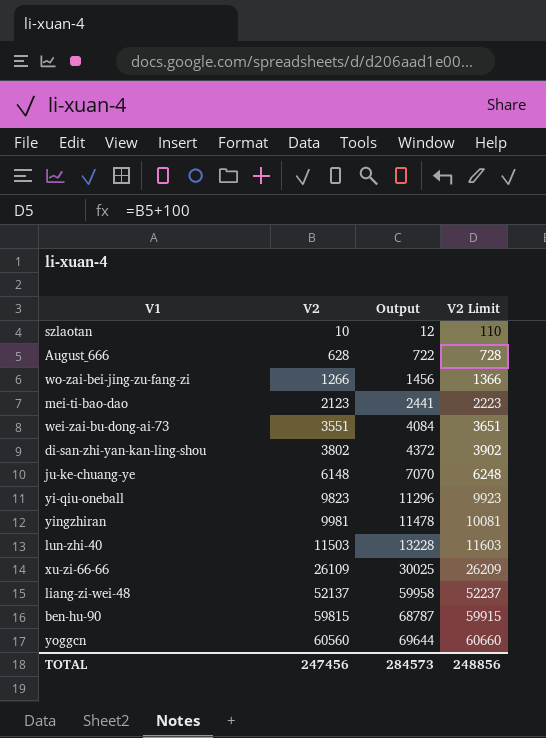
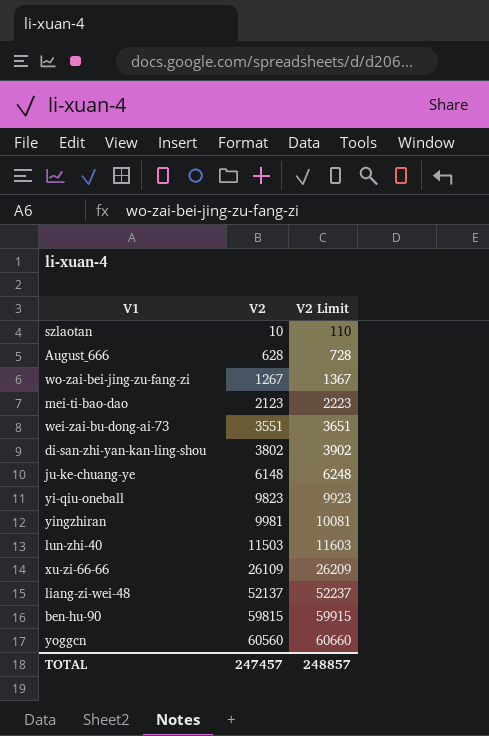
column Output | formula: [V2] * 1.15 -> none
wo-zai-bei-jing-zu-fang-zi | V2: 1266 -> 1267
wo-zai-bei-jing-zu-fang-zi | V2 Limit: 1366 -> 1367
TOTAL | V2: 247456 -> 247457
TOTAL | V2 Limit: 248856 -> 248857

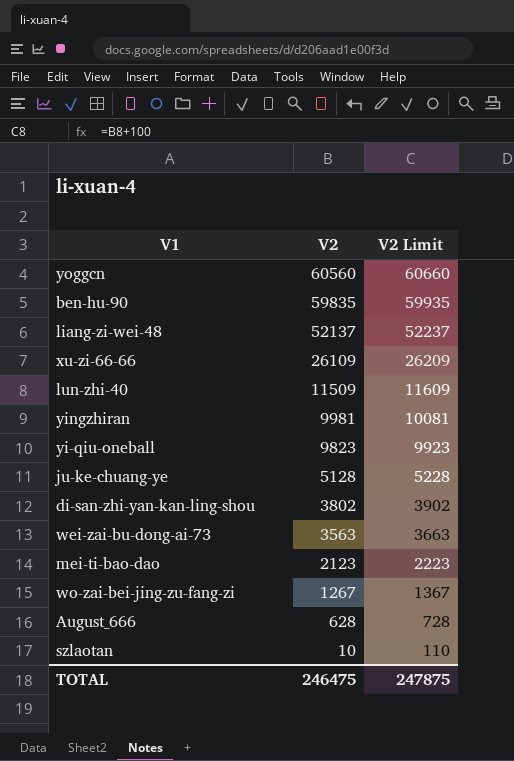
row order: V2 ascending -> V2 descending
ben-hu-90 | V2: 59815 -> 59835
ben-hu-90 | V2 Limit: 59915 -> 59935
lun-zhi-40 | V2: 11503 -> 11509
lun-zhi-40 | V2 Limit: 11603 -> 11609
ju-ke-chuang-ye | V2: 6148 -> 5128
ju-ke-chuang-ye | V2 Limit: 6248 -> 5228
wei-zai-bu-dong-ai-73 | V2: 3551 -> 3563
wei-zai-bu-dong-ai-73 | V2 Limit: 3651 -> 3663
TOTAL | V2: 247457 -> 246475
TOTAL | V2 Limit: 248857 -> 247875

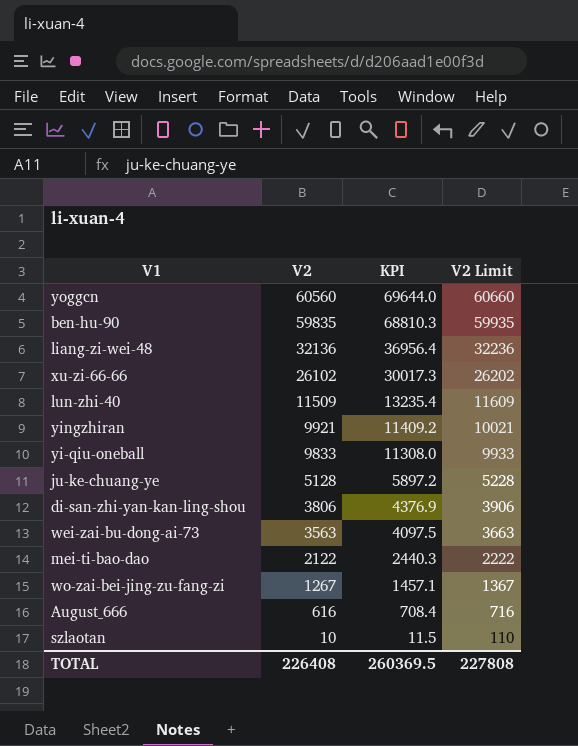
column KPI | formula: none -> [V2] * 1.15
liang-zi-wei-48 | V2: 52137 -> 32136
liang-zi-wei-48 | V2 Limit: 52237 -> 32236
xu-zi-66-66 | V2: 26109 -> 26102
xu-zi-66-66 | V2 Limit: 26209 -> 26202
yingzhiran | V2: 9981 -> 9921
yingzhiran | V2 Limit: 10081 -> 10021
yi-qiu-oneball | V2: 9823 -> 9833
yi-qiu-oneball | V2 Limit: 9923 -> 9933
di-san-zhi-yan-kan-ling-shou | V2: 3802 -> 3806
di-san-zhi-yan-kan-ling-shou | V2 Limit: 3902 -> 3906
mei-ti-bao-dao | V2: 2123 -> 2122
mei-ti-bao-dao | V2 Limit: 2223 -> 2222
August_666 | V2: 628 -> 616
August_666 | V2 Limit: 728 -> 716
TOTAL | V2: 246475 -> 226408
TOTAL | V2 Limit: 247875 -> 227808

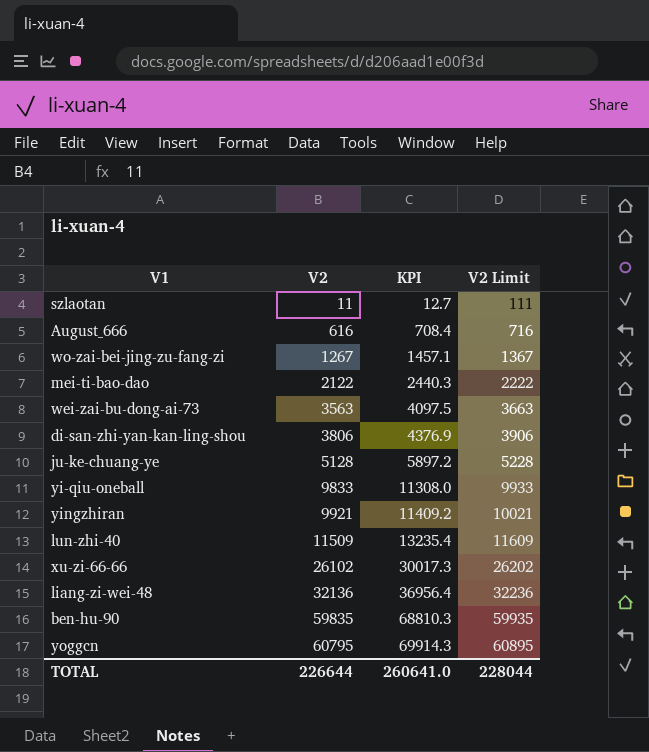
row order: V2 descending -> V2 ascending
szlaotan | V2: 10 -> 11
szlaotan | KPI: 11.5 -> 12.7
szlaotan | V2 Limit: 110 -> 111
yoggcn | V2: 60560 -> 60795
yoggcn | KPI: 69644.0 -> 69914.3
yoggcn | V2 Limit: 60660 -> 60895
TOTAL | V2: 226408 -> 226644
TOTAL | KPI: 260369.5 -> 260641.0
TOTAL | V2 Limit: 227808 -> 228044

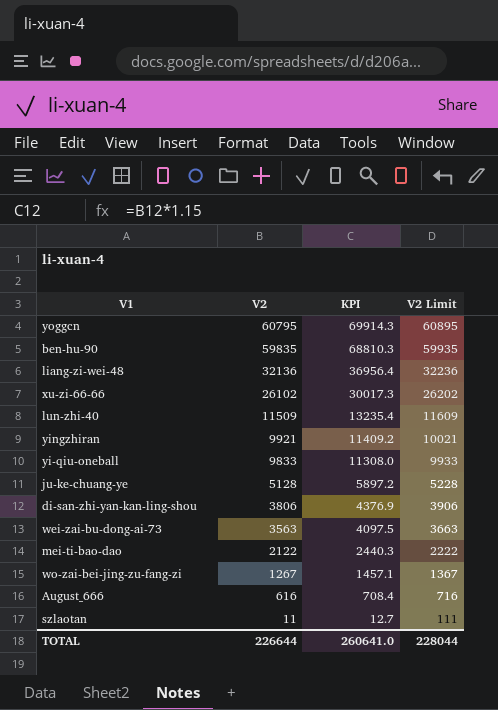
row order: V2 ascending -> V2 descending

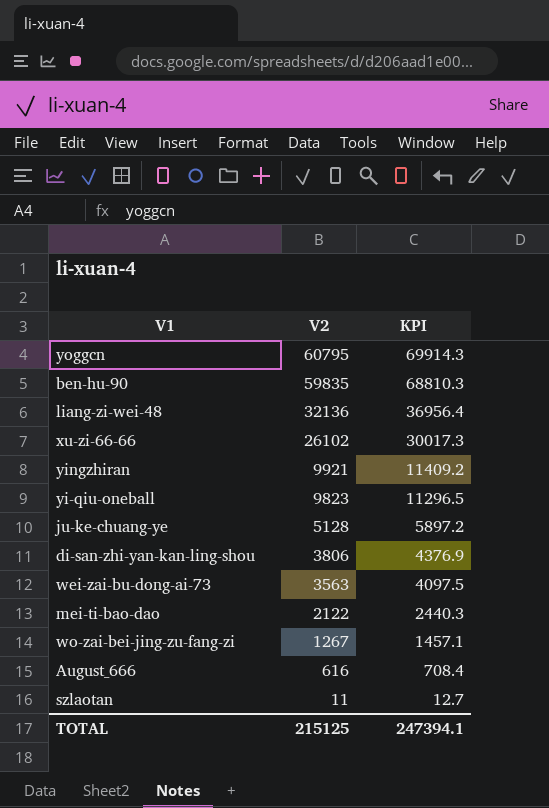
column V2 Limit | formula: [V2] + 100 -> none
row lun-zhi-40: 11509 | 13235.4 | 11609 -> none
yi-qiu-oneball | V2: 9833 -> 9823
yi-qiu-oneball | KPI: 11308.0 -> 11296.5
TOTAL | V2: 226644 -> 215125
TOTAL | KPI: 260641.0 -> 247394.1

